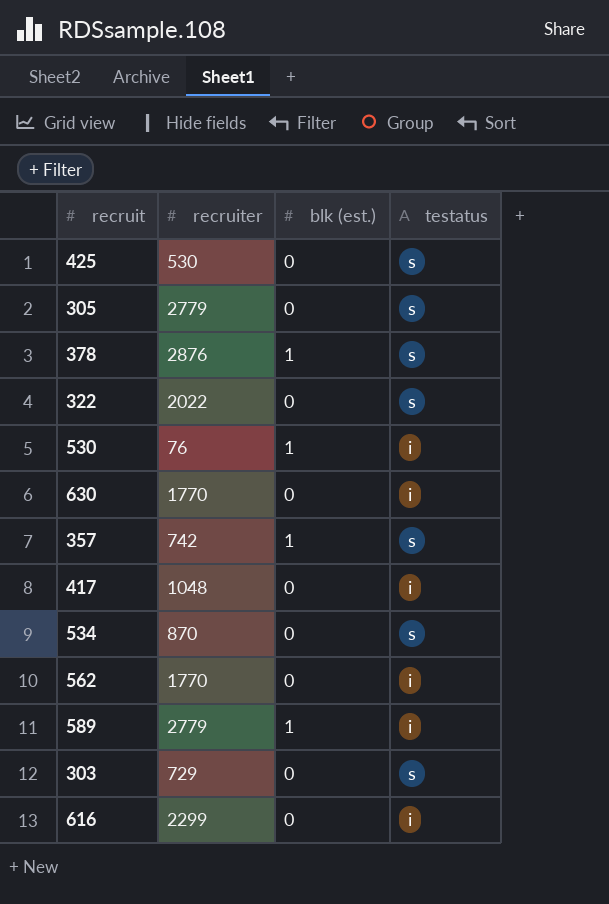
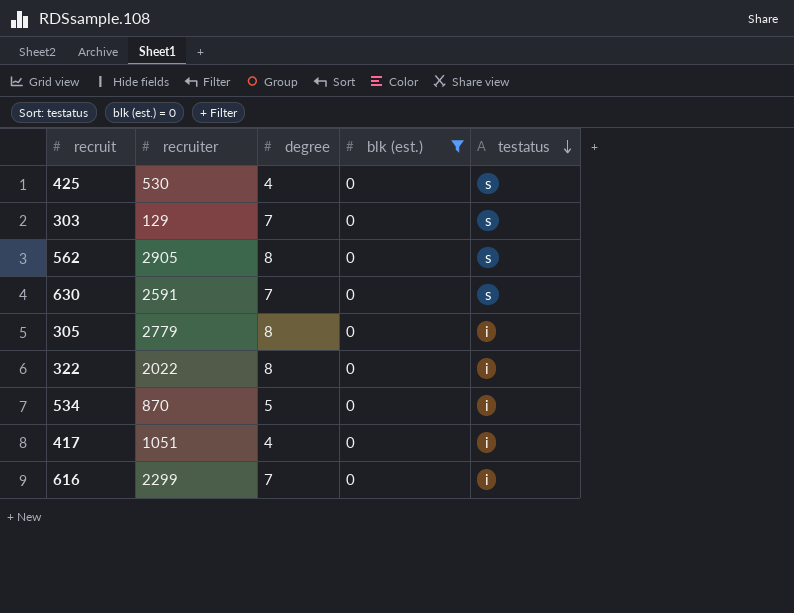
filter: none -> blk (est.) = 0
row order: none -> testatus descending
column degree | position: none -> 3
303 | recruiter: 729 -> 129
562 | recruiter: 1770 -> 2905
562 | testatus: i -> s
630 | recruiter: 1770 -> 2591
630 | testatus: i -> s
305 | testatus: s -> i
322 | testatus: s -> i
534 | testatus: s -> i
417 | recruiter: 1048 -> 1051

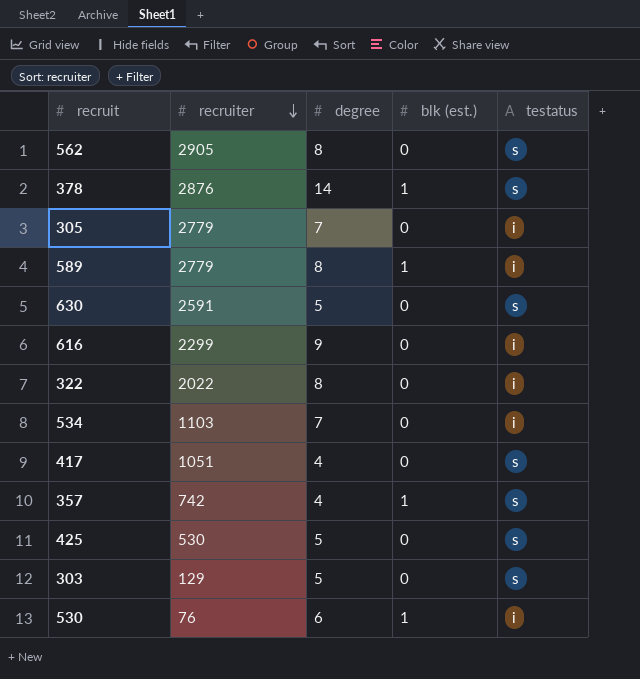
filter: blk (est.) = 0 -> none
row order: testatus descending -> recruiter descending
305 | degree: 8 -> 7
630 | degree: 7 -> 5
616 | degree: 7 -> 9
534 | recruiter: 870 -> 1103
534 | degree: 5 -> 7
417 | testatus: i -> s
425 | degree: 4 -> 5
303 | degree: 7 -> 5

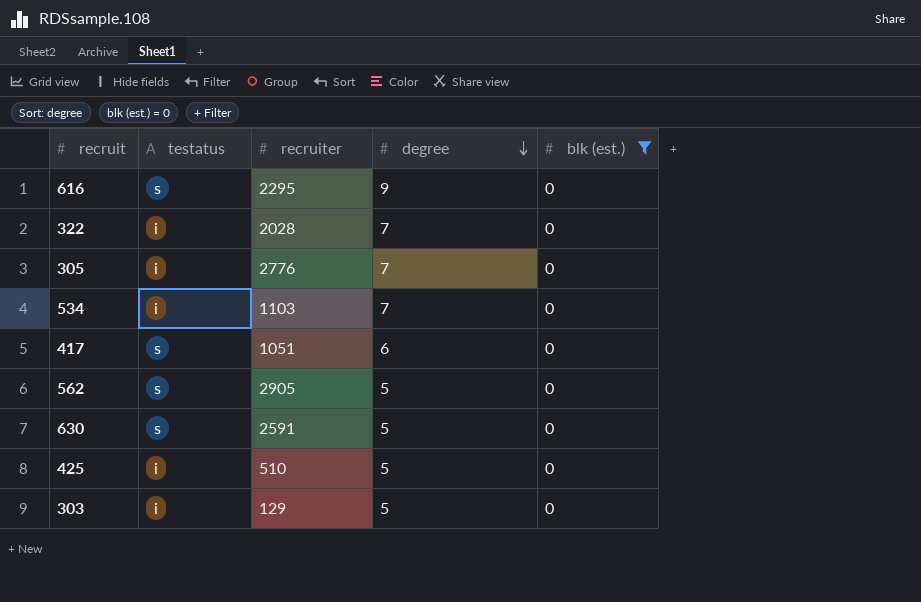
filter: none -> blk (est.) = 0
row order: recruiter descending -> degree descending
column testatus | position: 5 -> 2
616 | testatus: i -> s
616 | recruiter: 2299 -> 2295
322 | recruiter: 2022 -> 2028
322 | degree: 8 -> 7
305 | recruiter: 2779 -> 2776
417 | degree: 4 -> 6
562 | degree: 8 -> 5
425 | testatus: s -> i
425 | recruiter: 530 -> 510
303 | testatus: s -> i

